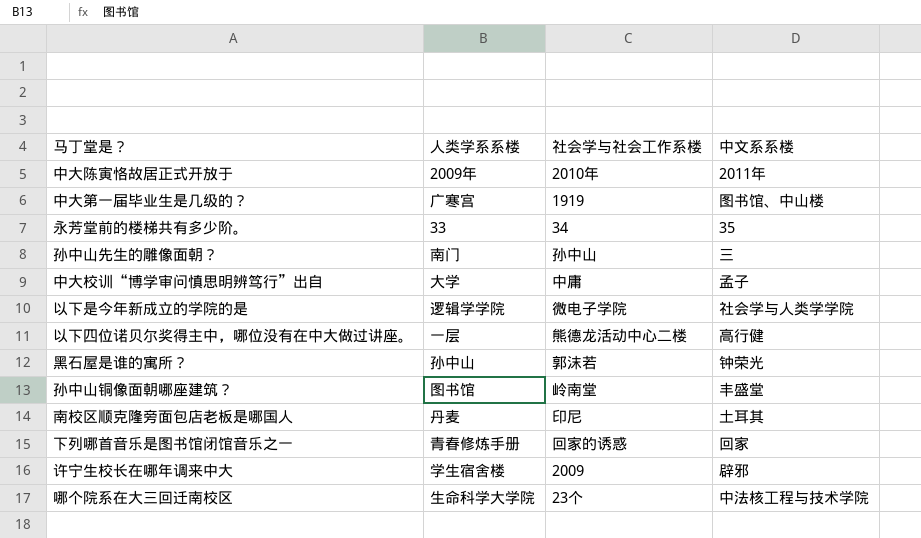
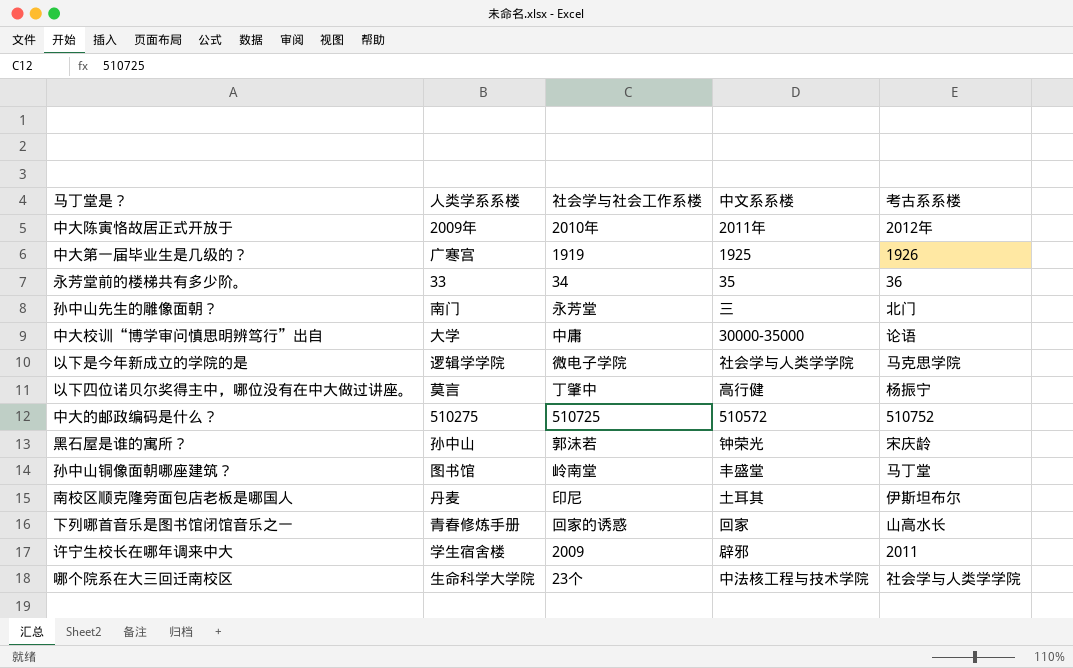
column 考古系系楼 | position: none -> 5
中大第一届毕业生是几级的？ | 中文系系楼: 图书馆、中山楼 -> 1925
孙中山先生的雕像面朝？ | 社会学与社会工作系楼: 孙中山 -> 永芳堂
中大校训“博学审问慎思明辨笃行”出自 | 中文系系楼: 孟子 -> 30000-35000
以下四位诺贝尔奖得主中，哪位没有在中大做过讲座。 | 人类学系系楼: 一层 -> 莫言
以下四位诺贝尔奖得主中，哪位没有在中大做过讲座。 | 社会学与社会工作系楼: 熊德龙活动中心二楼 -> 丁肇中
row 中大的邮政编码是什么？: none -> 510275 | 510725 | 510572 | 510752

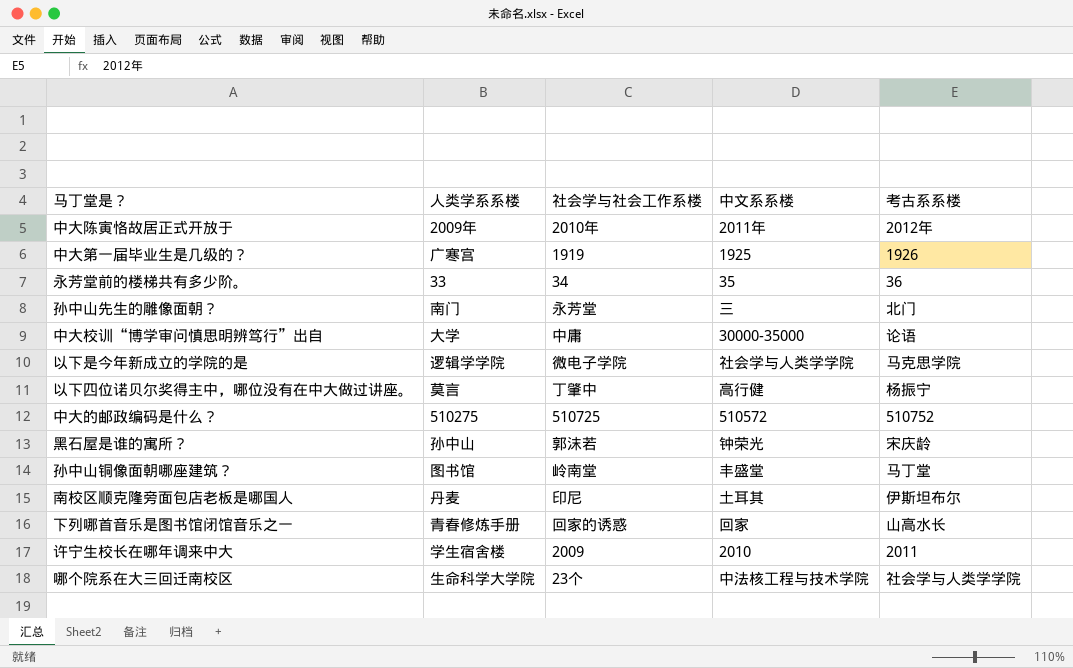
许宁生校长在哪年调来中大 | 中文系系楼: 辟邪 -> 2010

